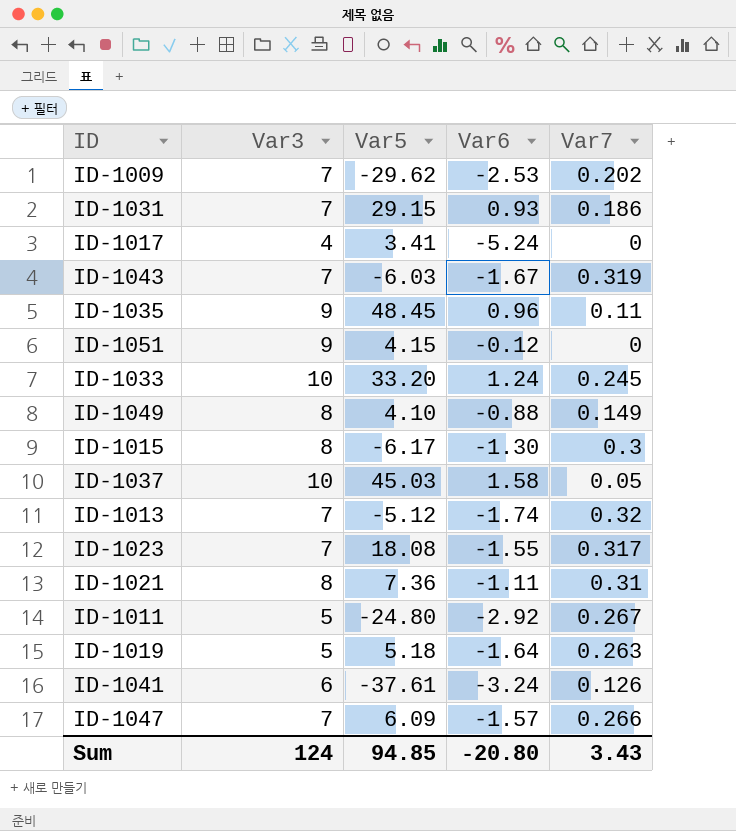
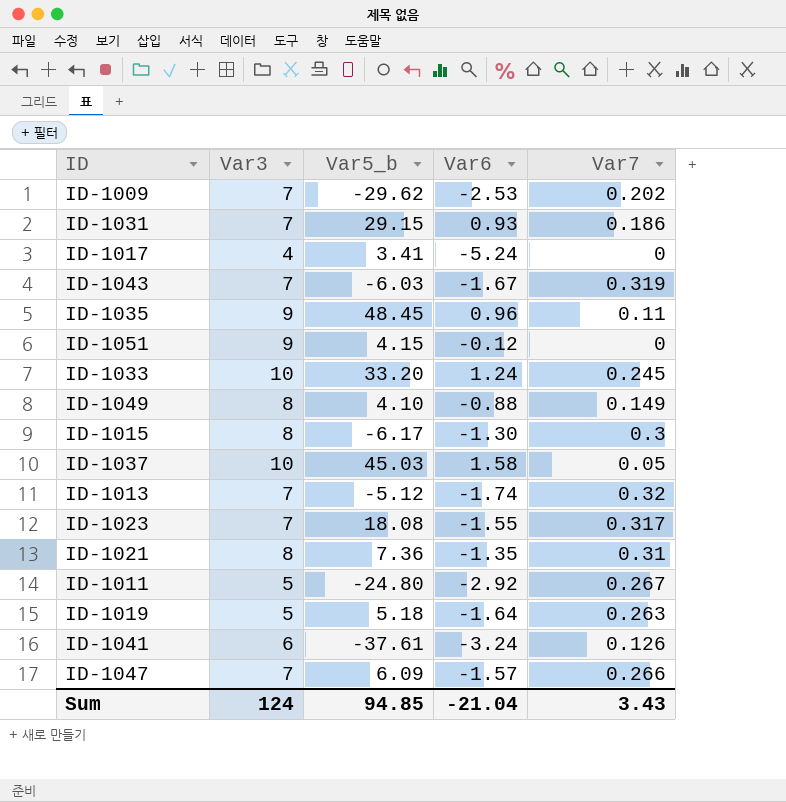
column name: Var5 -> Var5_b
ID-1021 | Var6: -1.11 -> -1.35
Sum | Var6: -20.80 -> -21.04

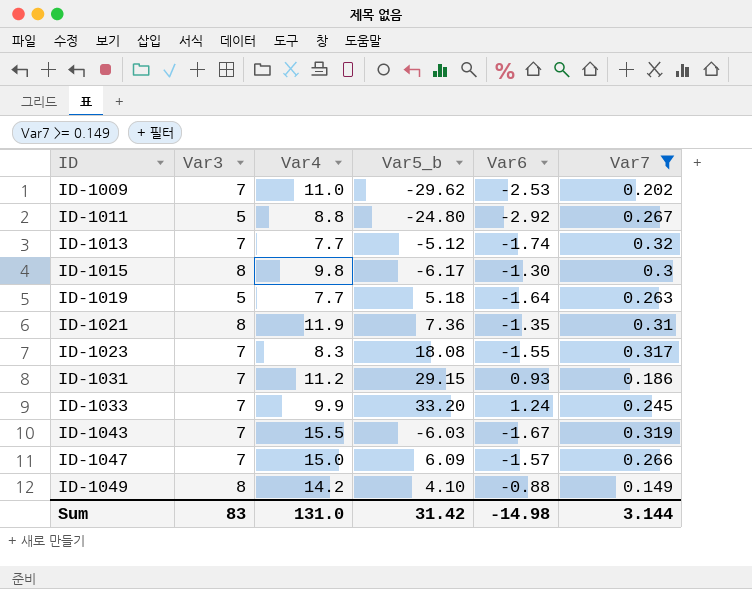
filter: none -> Var7 >= 0.149
row order: none -> ID ascending
column Var4 | position: none -> 3
ID-1033 | Var3: 10 -> 7
Sum | Var3: 124 -> 83
Sum | Var5_b: 94.85 -> 31.42
Sum | Var6: -21.04 -> -14.98
Sum | Var7: 3.43 -> 3.144

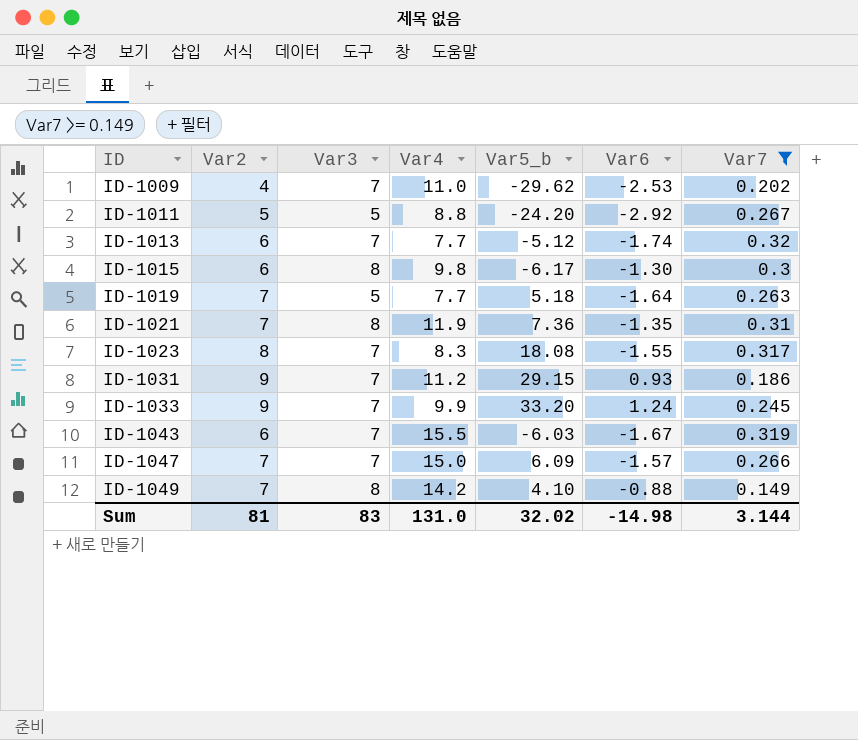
column Var2 | position: none -> 2
ID-1011 | Var5_b: -24.80 -> -24.20
Sum | Var5_b: 31.42 -> 32.02

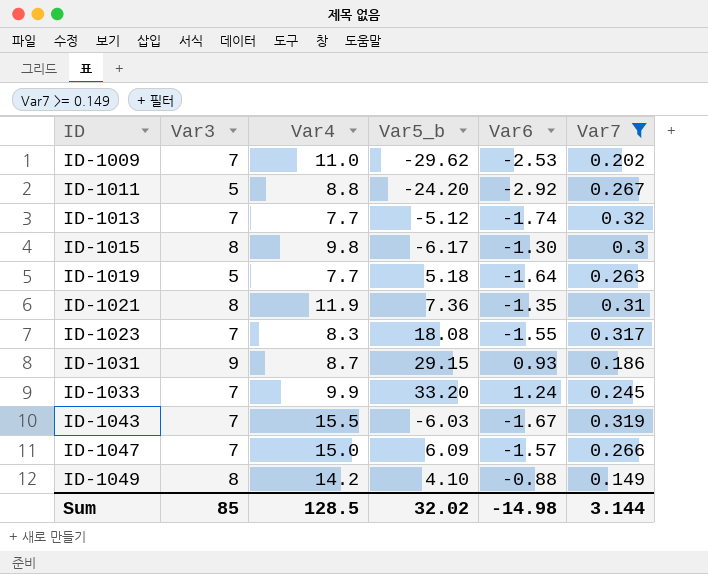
column Var2 | position: 2 -> none
ID-1031 | Var3: 7 -> 9
ID-1031 | Var4: 11.2 -> 8.7
Sum | Var3: 83 -> 85
Sum | Var4: 131.0 -> 128.5

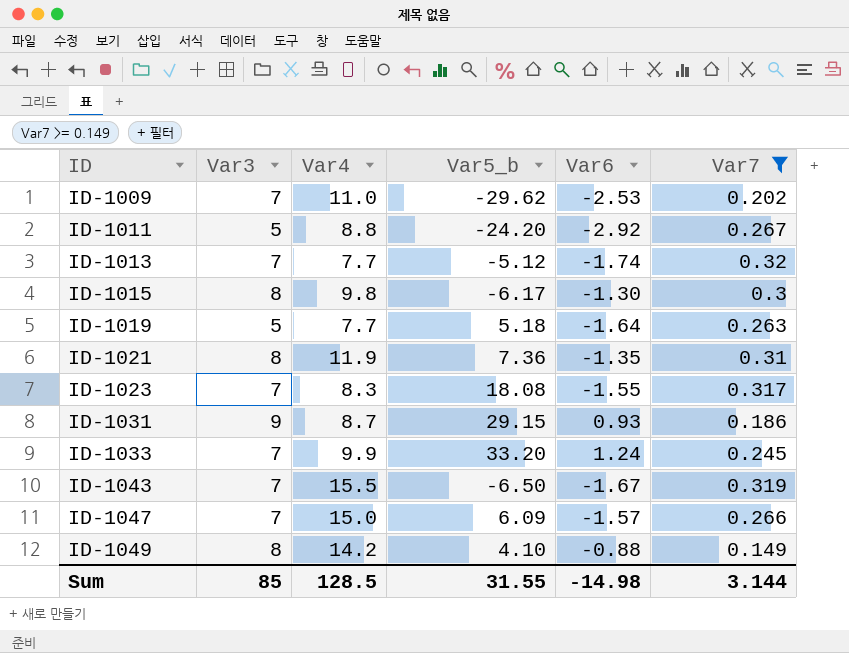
ID-1043 | Var5_b: -6.03 -> -6.50
Sum | Var5_b: 32.02 -> 31.55

